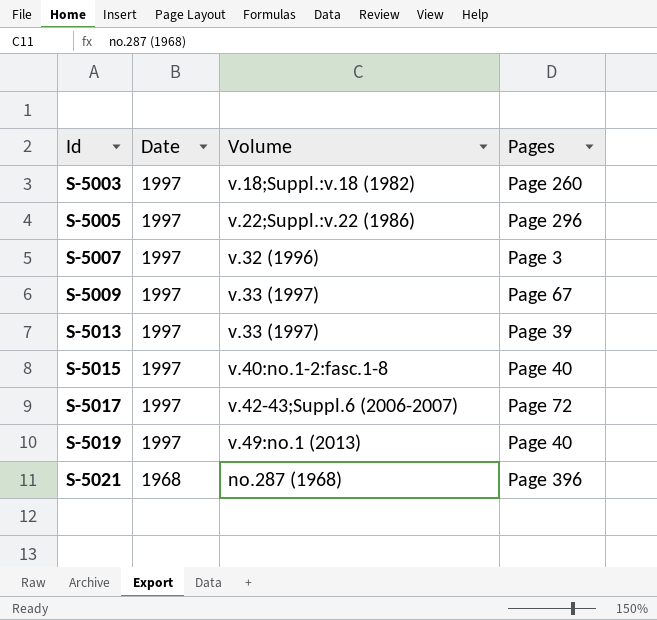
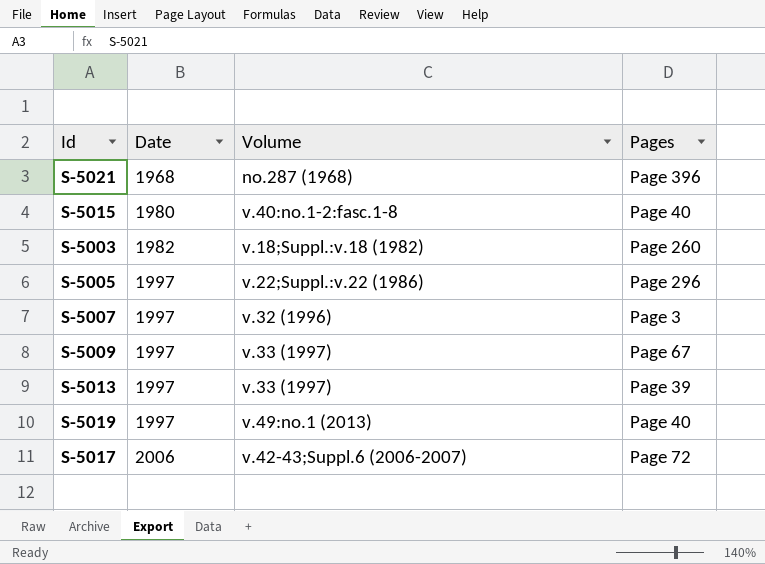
row order: Id ascending -> Date ascending
S-5015 | Date: 1997 -> 1980
S-5003 | Date: 1997 -> 1982
S-5017 | Date: 1997 -> 2006

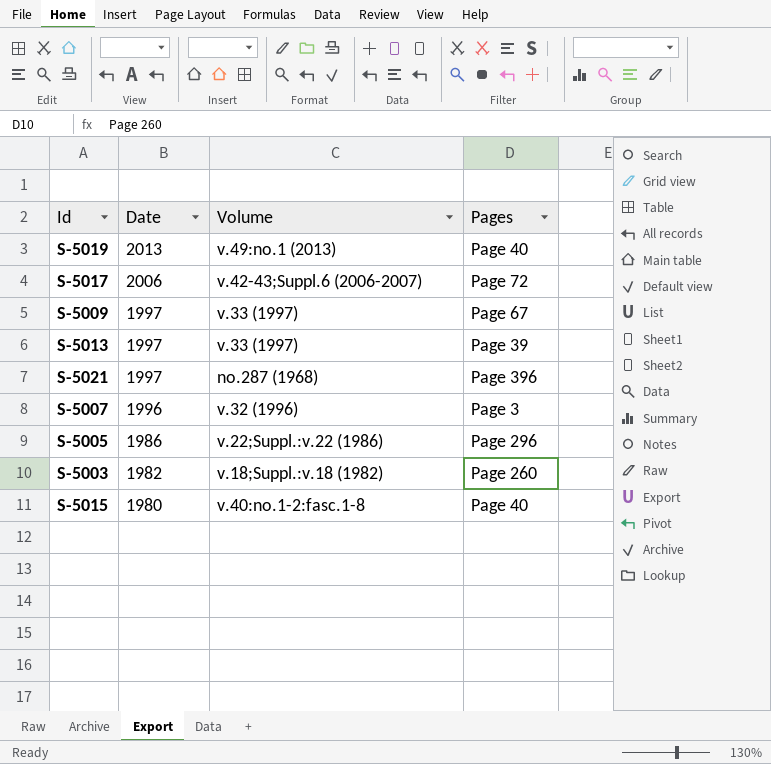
row order: Date ascending -> Date descending
S-5019 | Date: 1997 -> 2013
S-5021 | Date: 1968 -> 1997
S-5007 | Date: 1997 -> 1996
S-5005 | Date: 1997 -> 1986

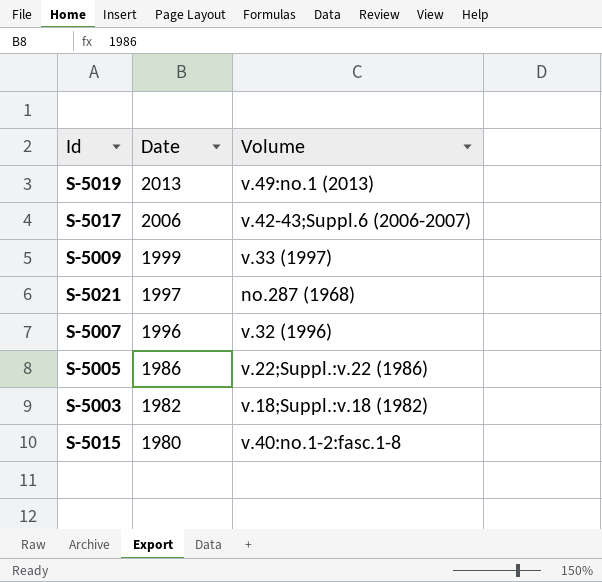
column Pages | position: 4 -> none
row S-5013: 1997 | v.33 (1997) | Page 39 -> none
S-5009 | Date: 1997 -> 1999

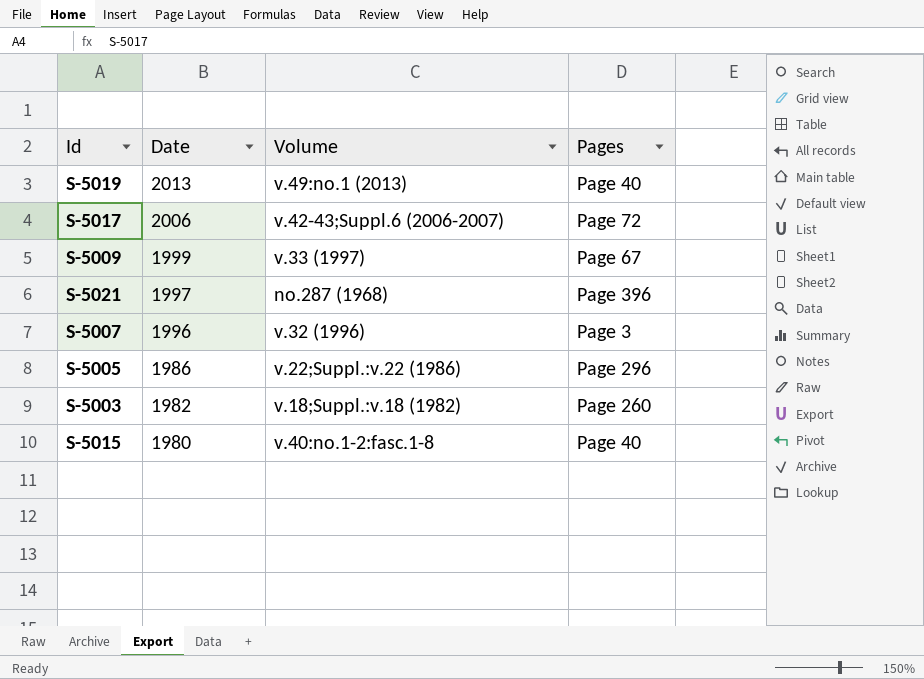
column Pages | position: none -> 4

